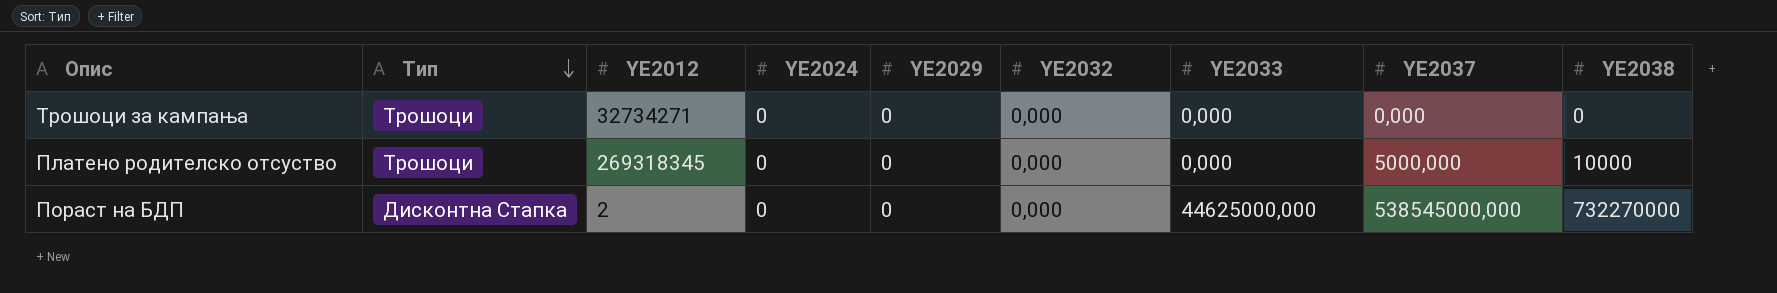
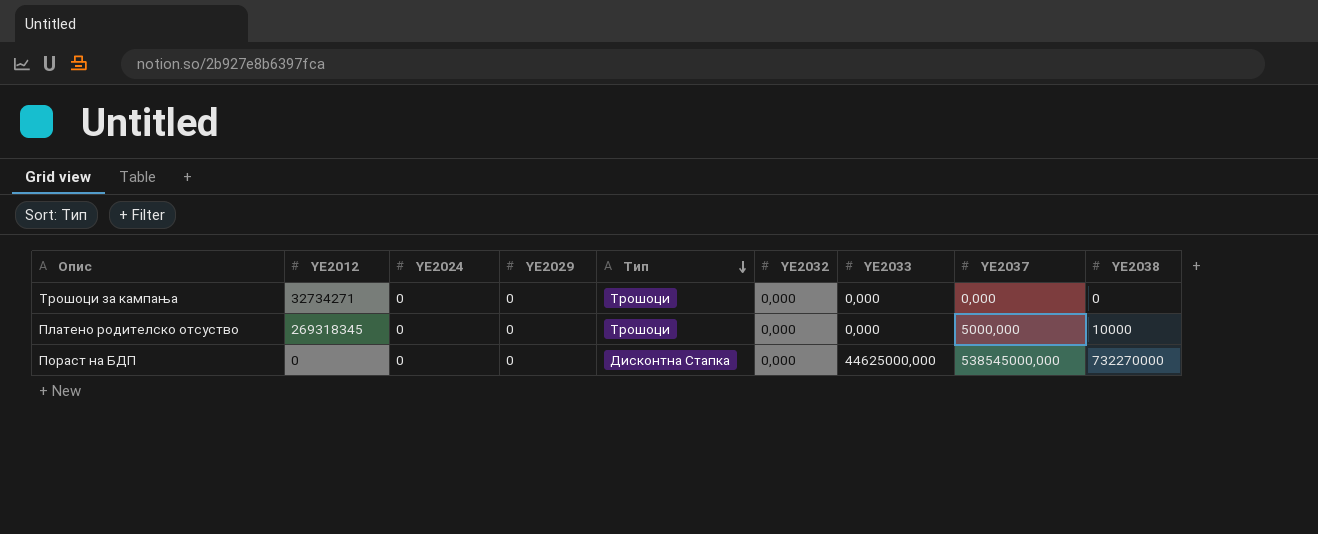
column Тип | position: 2 -> 5
Пораст на БДП | YE2012: 2 -> 0

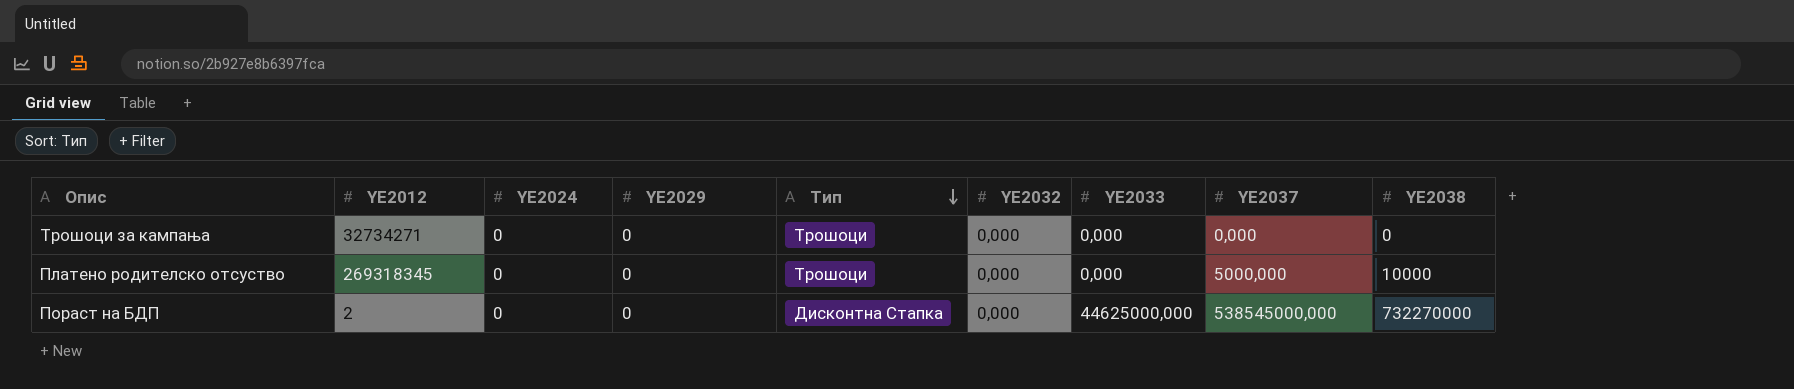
Пораст на БДП | YE2012: 0 -> 2

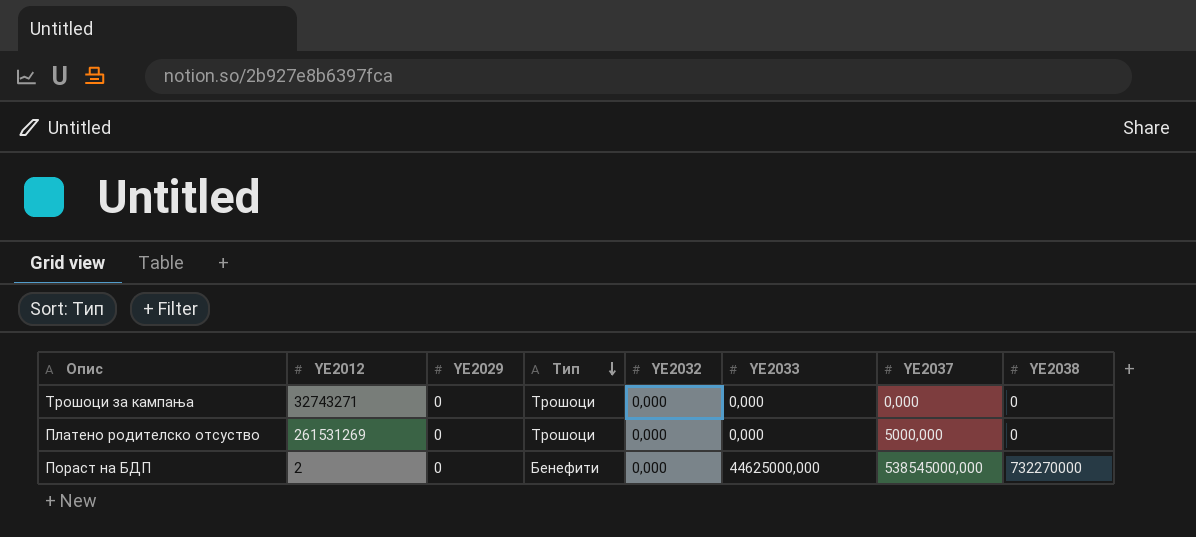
column YE2024 | position: 3 -> none
Трошоци за кампања | YE2012: 32734271 -> 32743271
Платено родителско отсуство | YE2012: 269318345 -> 261531269
Платено родителско отсуство | YE2038: 10000 -> 0
Пораст на БДП | Тип: Дисконтна Стапка -> Бенефити

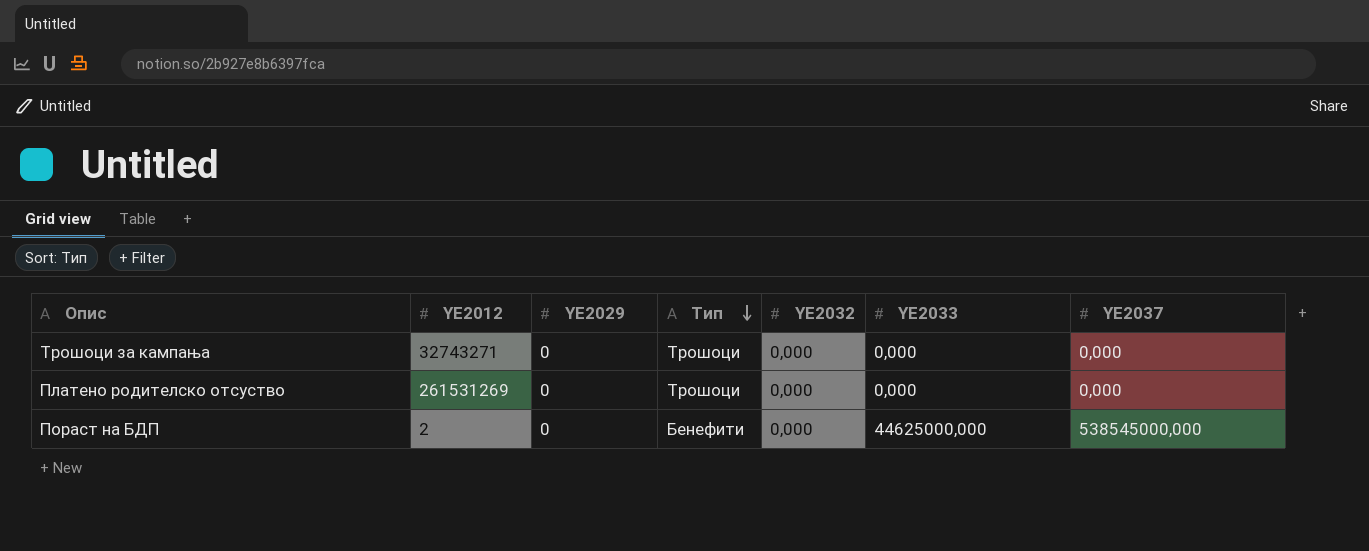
column YE2038 | position: 8 -> none
Платено родителско отсуство | YE2037: 5000,000 -> 0,000

